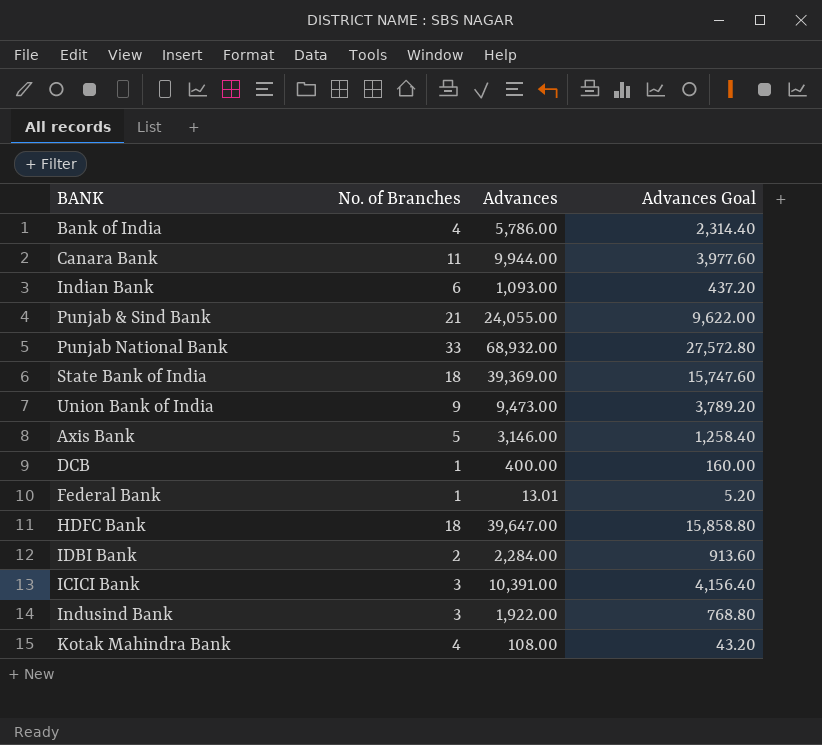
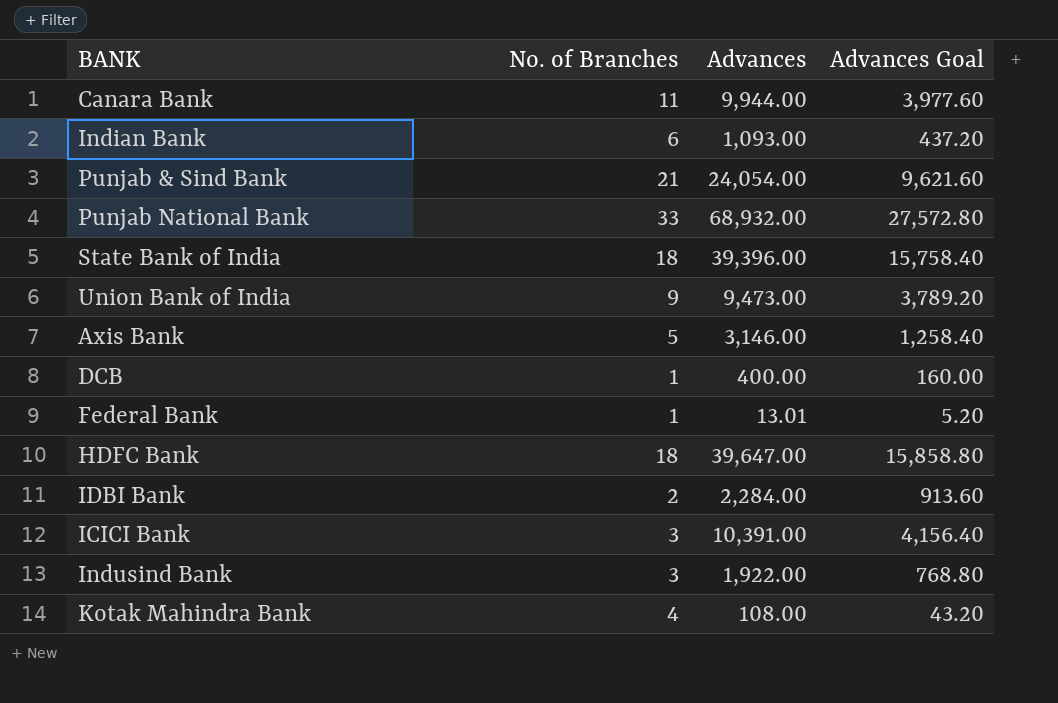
row Bank of India: 4 | 5,786.00 | 2,314.40 -> none
Punjab & Sind Bank | Advances: 24,055.00 -> 24,054.00
Punjab & Sind Bank | Advances Goal: 9,622.00 -> 9,621.60
State Bank of India | Advances: 39,369.00 -> 39,396.00
State Bank of India | Advances Goal: 15,747.60 -> 15,758.40

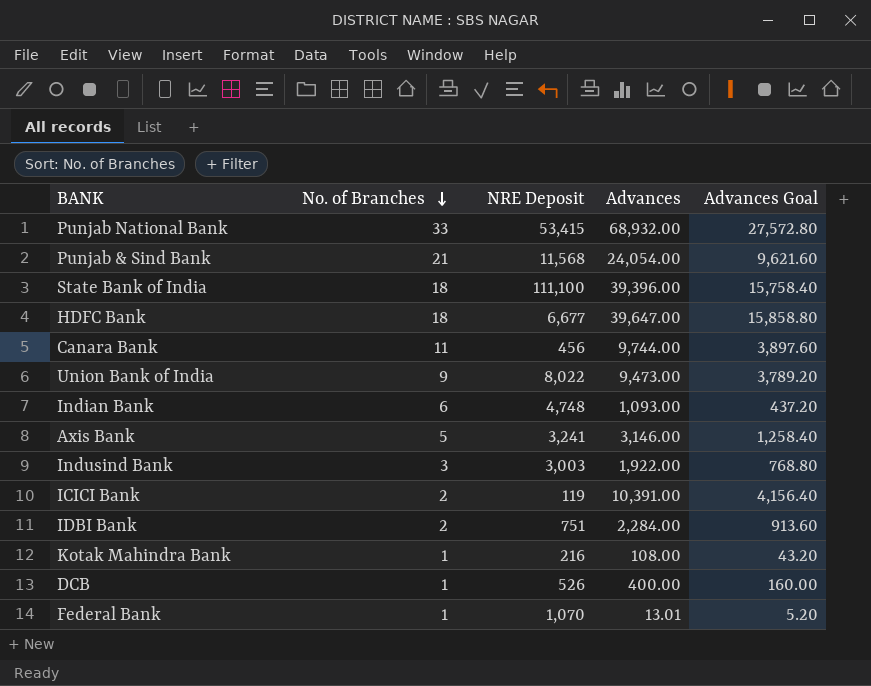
row order: none -> No. of Branches descending
column NRE Deposit | position: none -> 3
Canara Bank | Advances: 9,944.00 -> 9,744.00
Canara Bank | Advances Goal: 3,977.60 -> 3,897.60
ICICI Bank | No. of Branches: 3 -> 2
Kotak Mahindra Bank | No. of Branches: 4 -> 1

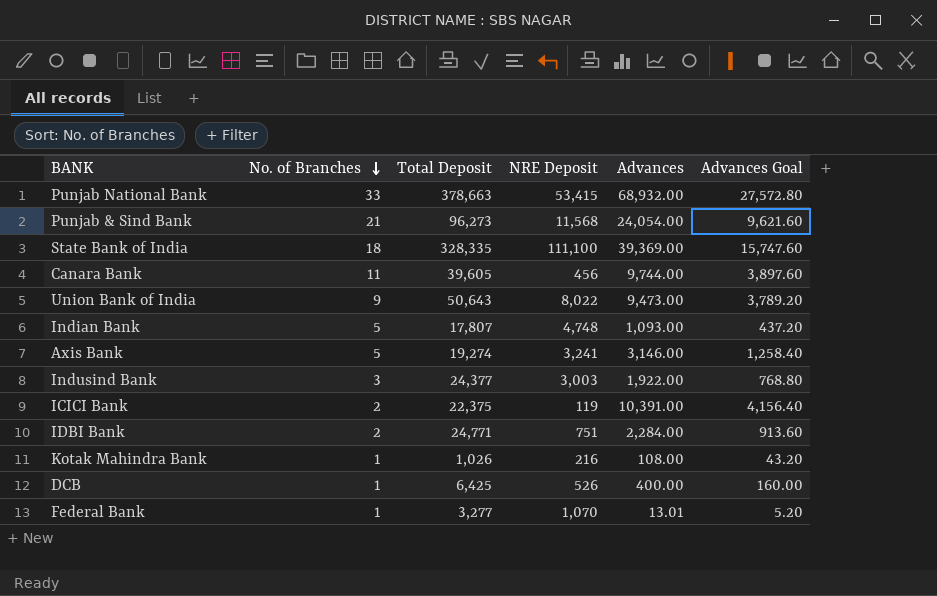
column Total Deposit | position: none -> 3
row HDFC Bank: 18 | 6,677 | 39,647.00 | 15,858.80 -> none
State Bank of India | Advances: 39,396.00 -> 39,369.00
State Bank of India | Advances Goal: 15,758.40 -> 15,747.60
Indian Bank | No. of Branches: 6 -> 5

